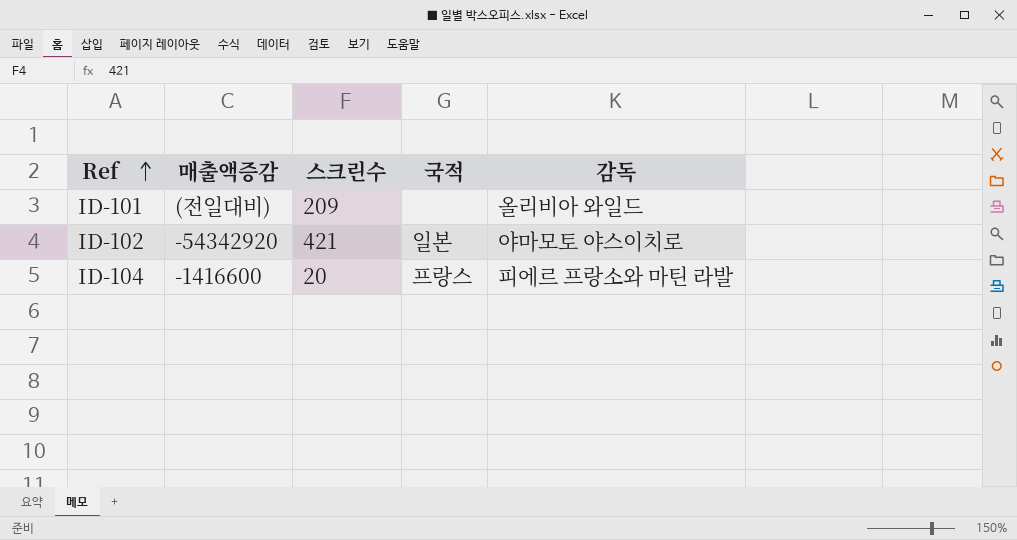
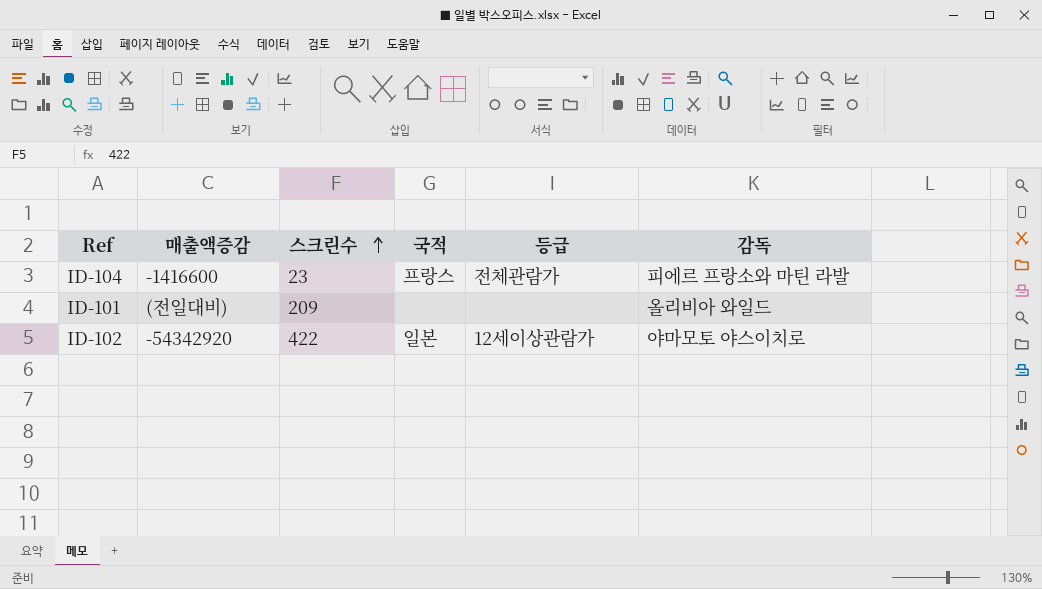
row order: Ref ascending -> 스크린수 ascending
column 등급 | position: none -> 5
ID-104 | 스크린수: 20 -> 23
ID-102 | 스크린수: 421 -> 422

